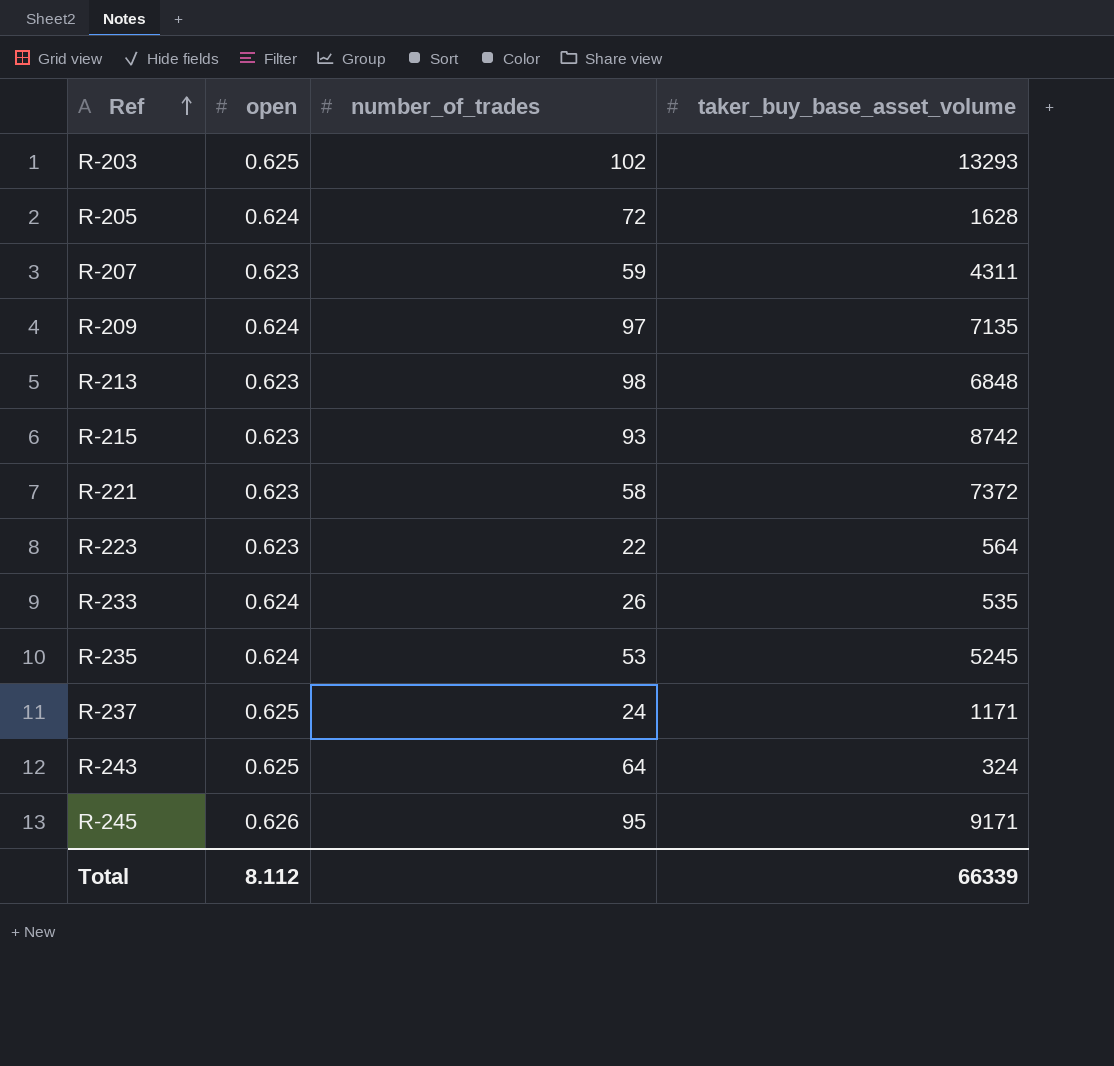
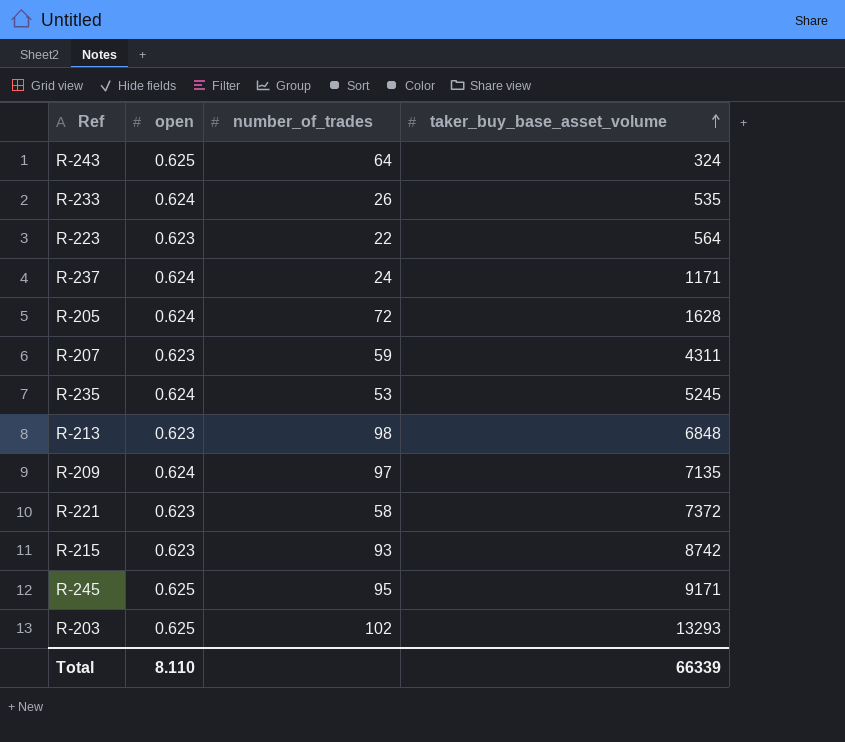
row order: Ref ascending -> taker_buy_base_asset_volume ascending
R-237 | open: 0.625 -> 0.624
R-245 | open: 0.626 -> 0.625
Total | open: 8.112 -> 8.110

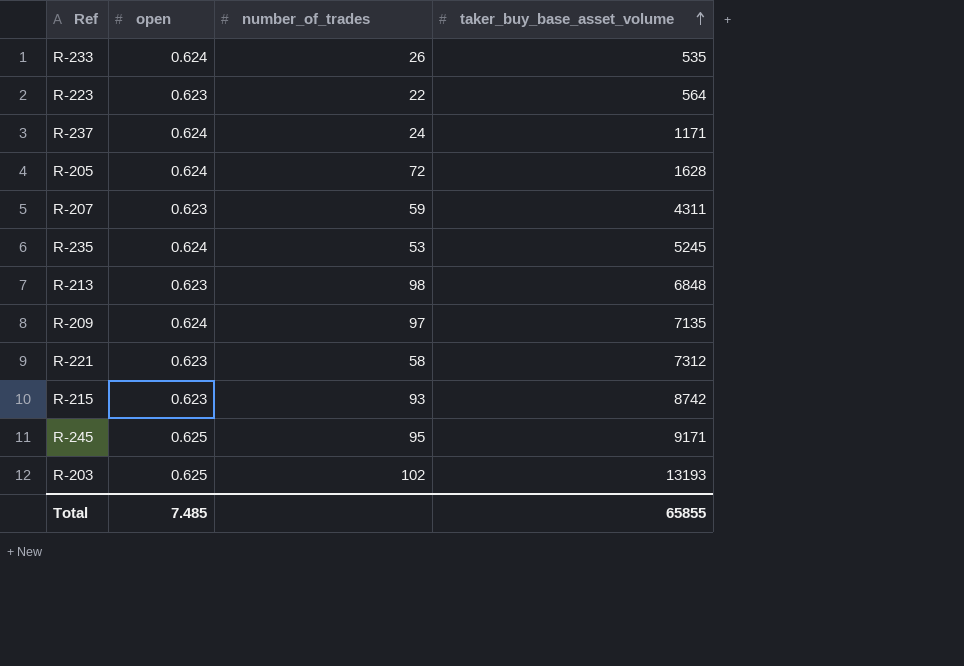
row R-243: 0.625 | 64 | 324 -> none
R-221 | taker_buy_base_asset_volume: 7372 -> 7312
R-203 | taker_buy_base_asset_volume: 13293 -> 13193
Total | open: 8.110 -> 7.485
Total | taker_buy_base_asset_volume: 66339 -> 65855

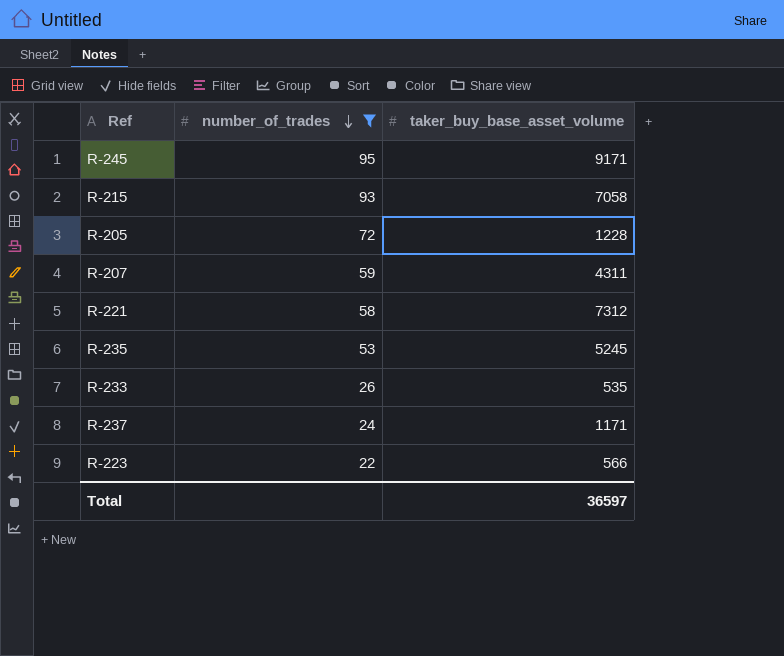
filter: none -> number_of_trades <= 95
row order: taker_buy_base_asset_volume ascending -> number_of_trades descending
column open | position: 2 -> none
R-215 | taker_buy_base_asset_volume: 8742 -> 7058
R-205 | taker_buy_base_asset_volume: 1628 -> 1228
R-223 | taker_buy_base_asset_volume: 564 -> 566
Total | taker_buy_base_asset_volume: 65855 -> 36597

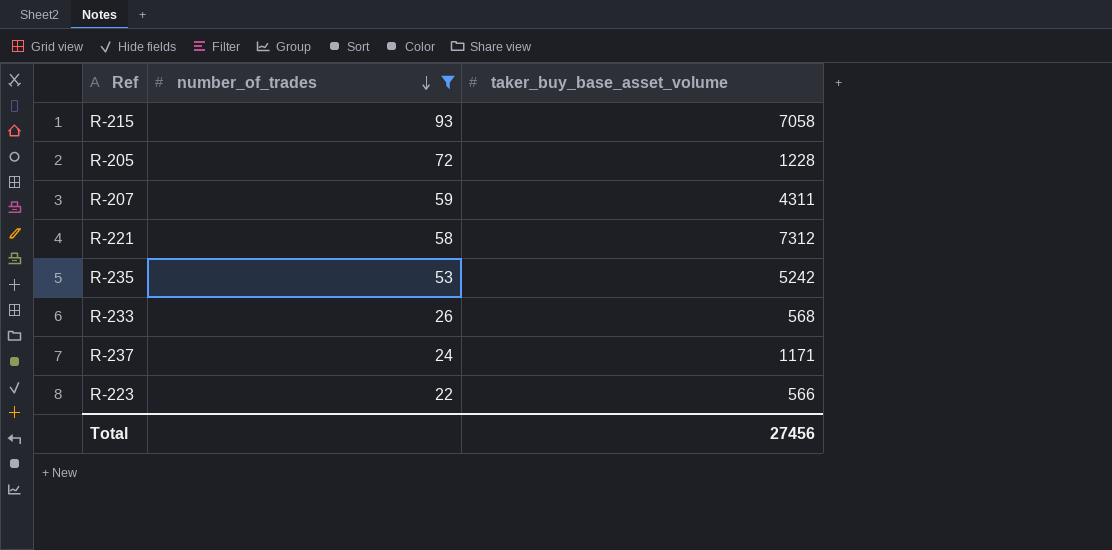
row R-245: 95 | 9171 -> none
R-235 | taker_buy_base_asset_volume: 5245 -> 5242
R-233 | taker_buy_base_asset_volume: 535 -> 568
Total | taker_buy_base_asset_volume: 36597 -> 27456

